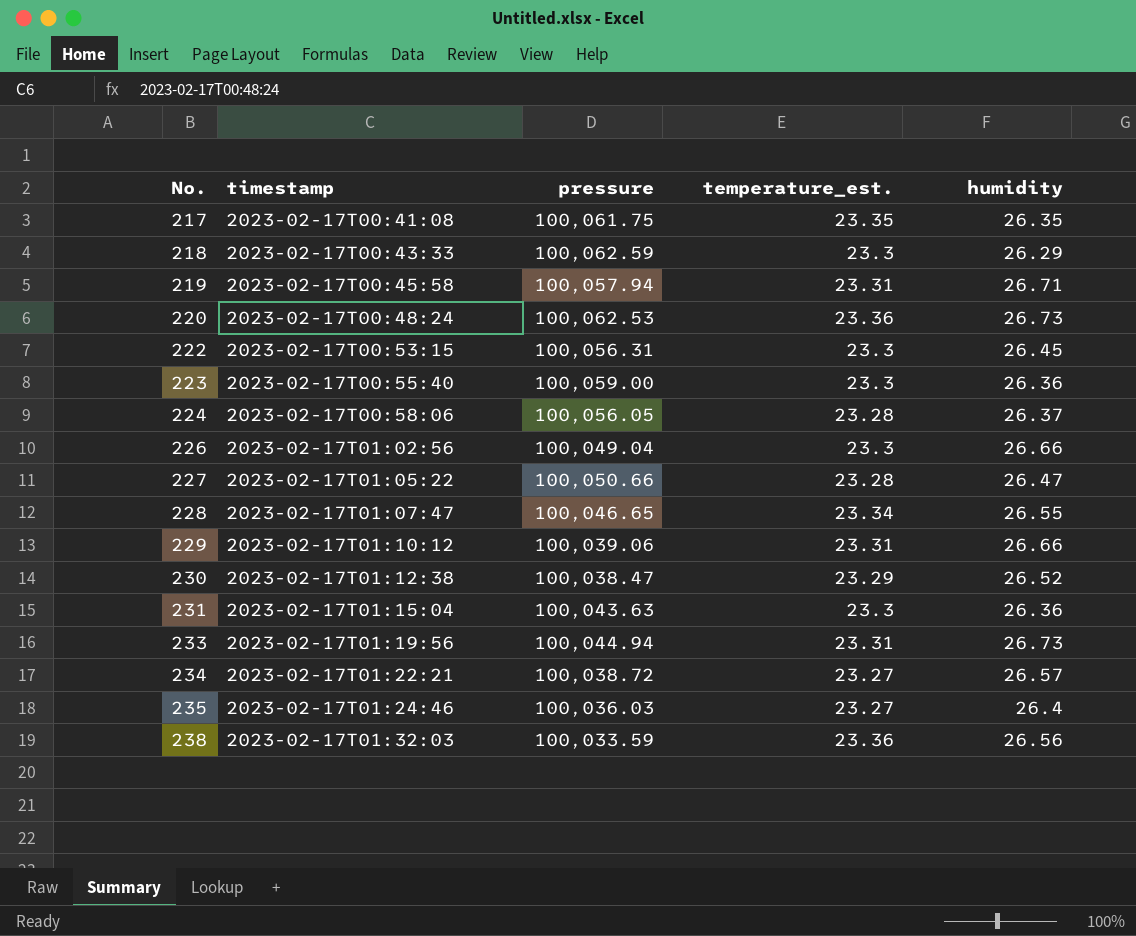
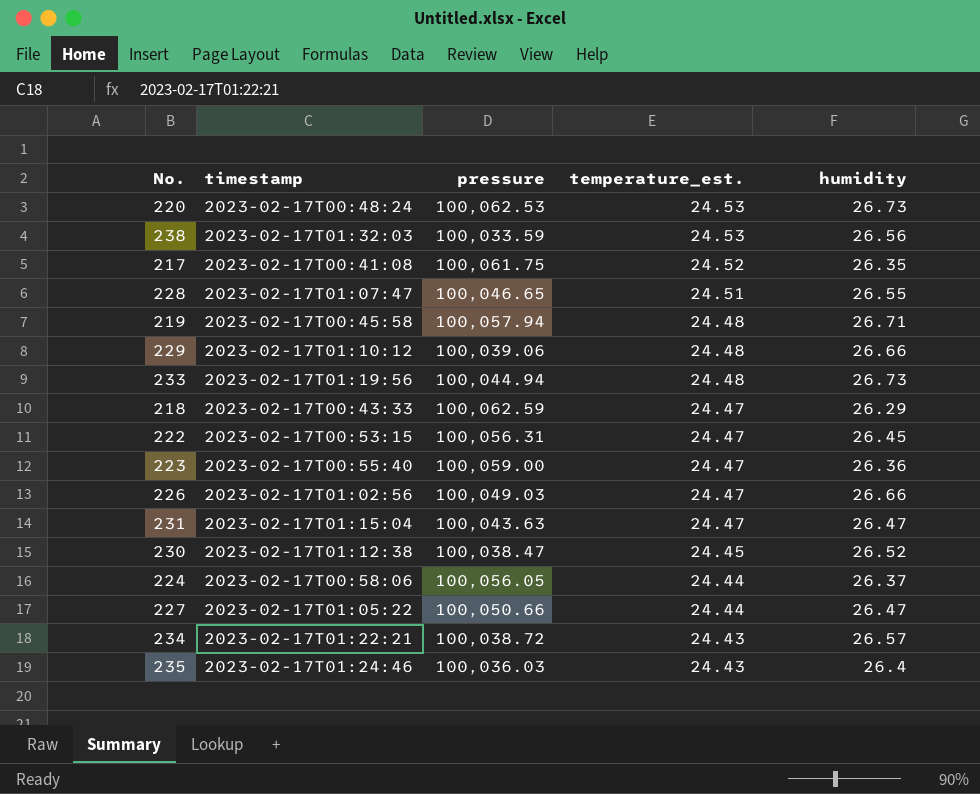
row order: No. ascending -> temperature_est. descending
220 | temperature_est.: 23.36 -> 24.53
238 | temperature_est.: 23.36 -> 24.53
217 | temperature_est.: 23.35 -> 24.52
228 | temperature_est.: 23.34 -> 24.51
219 | temperature_est.: 23.31 -> 24.48
229 | temperature_est.: 23.31 -> 24.48
233 | temperature_est.: 23.31 -> 24.48
218 | temperature_est.: 23.3 -> 24.47
222 | temperature_est.: 23.3 -> 24.47
223 | temperature_est.: 23.3 -> 24.47
226 | pressure: 100,049.04 -> 100,049.03
226 | temperature_est.: 23.3 -> 24.47
231 | temperature_est.: 23.3 -> 24.47
231 | humidity: 26.36 -> 26.47
230 | temperature_est.: 23.29 -> 24.45
224 | temperature_est.: 23.28 -> 24.44
227 | temperature_est.: 23.28 -> 24.44
234 | temperature_est.: 23.27 -> 24.43
235 | temperature_est.: 23.27 -> 24.43

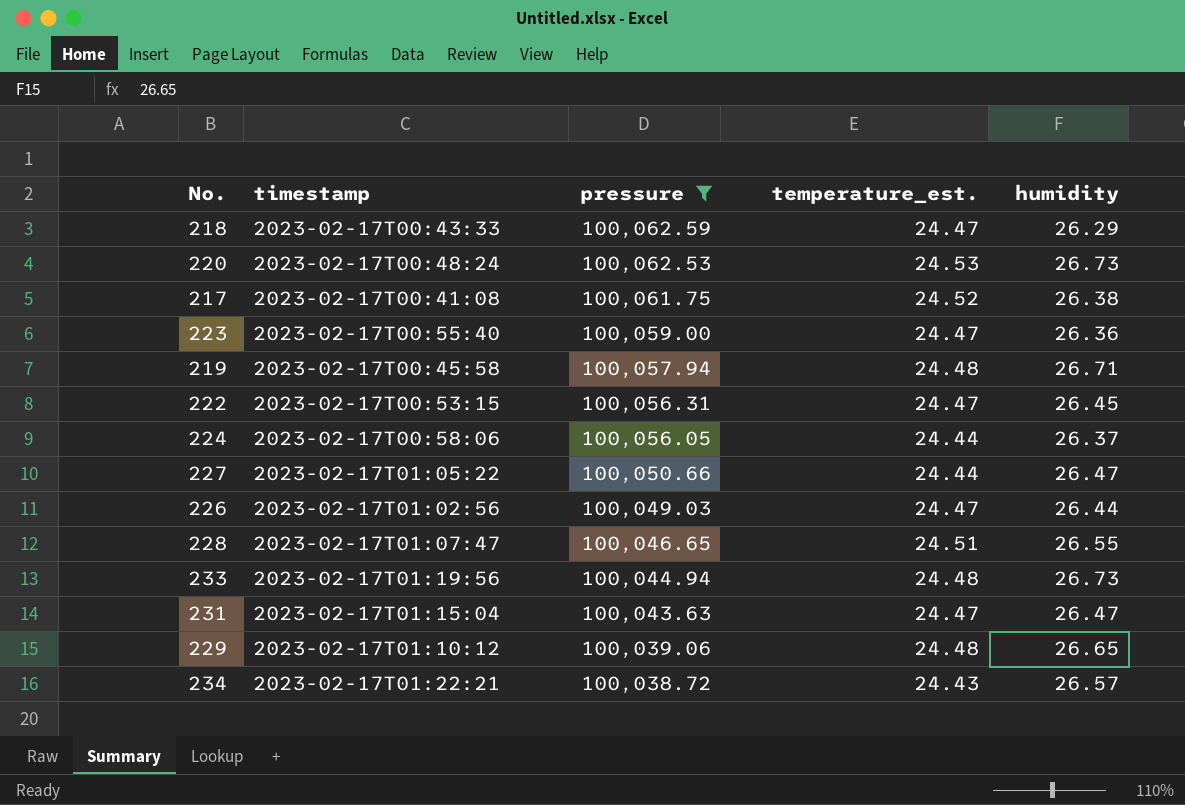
filter: none -> pressure >= 100,038.72
row order: temperature_est. descending -> pressure descending
217 | humidity: 26.35 -> 26.38
226 | humidity: 26.66 -> 26.44
229 | humidity: 26.66 -> 26.65

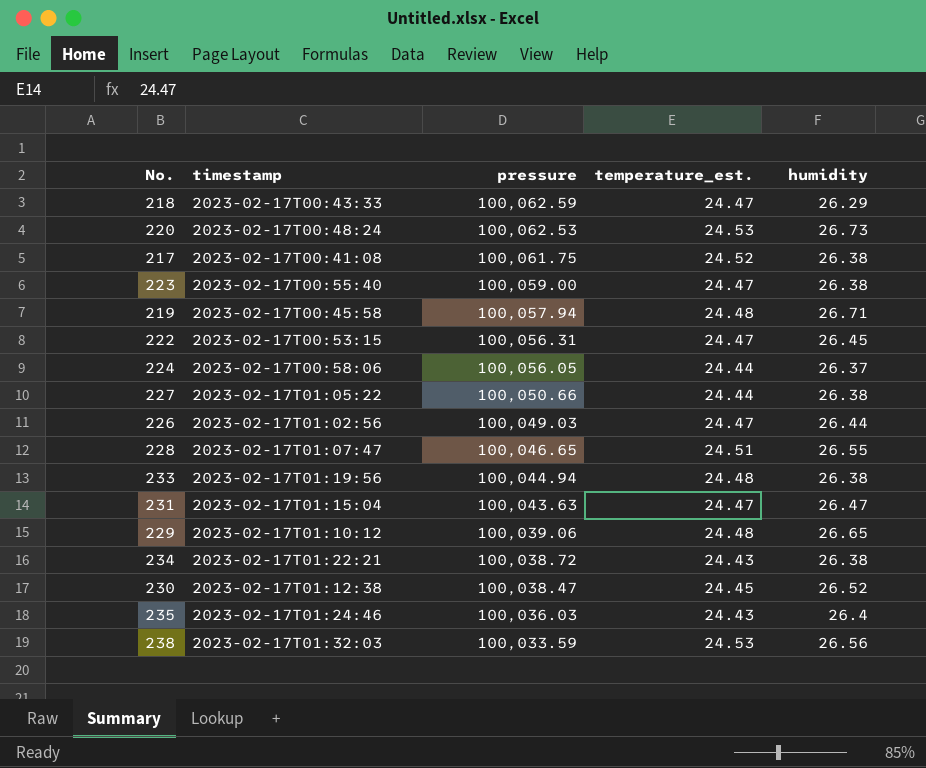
filter: pressure >= 100,038.72 -> none
223 | humidity: 26.36 -> 26.38
227 | humidity: 26.47 -> 26.38
233 | humidity: 26.73 -> 26.38
234 | humidity: 26.57 -> 26.38

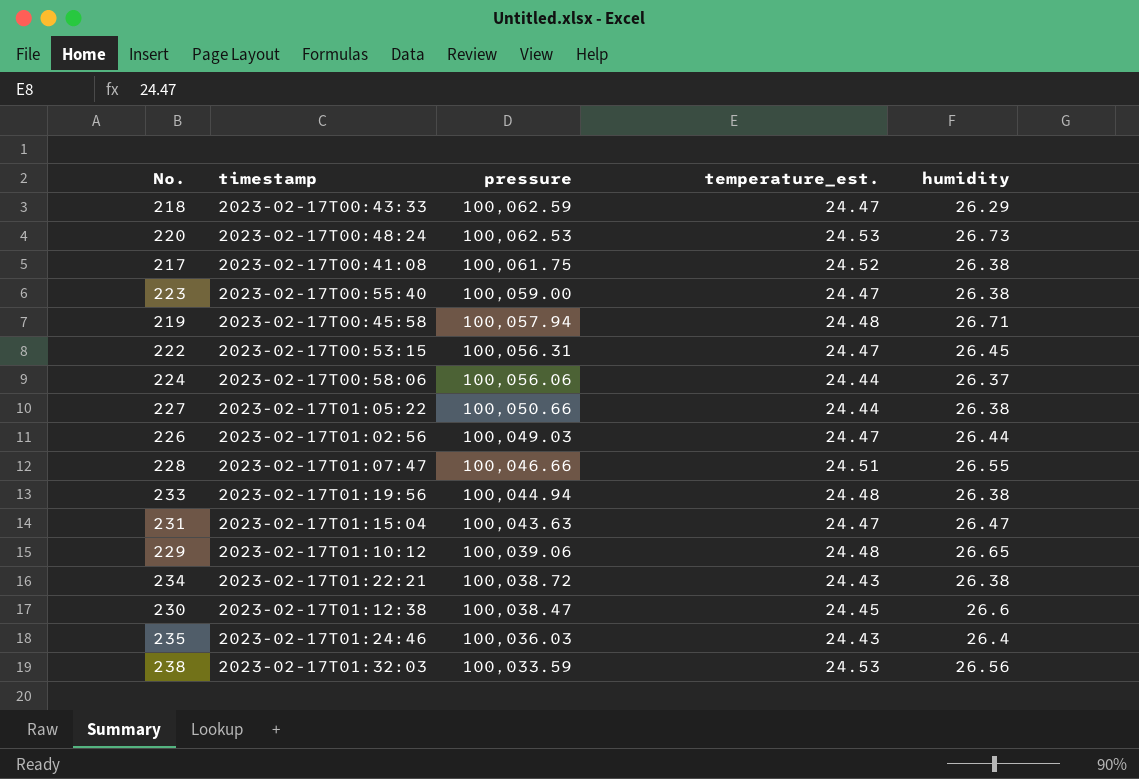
224 | pressure: 100,056.05 -> 100,056.06
228 | pressure: 100,046.65 -> 100,046.66
230 | humidity: 26.52 -> 26.6

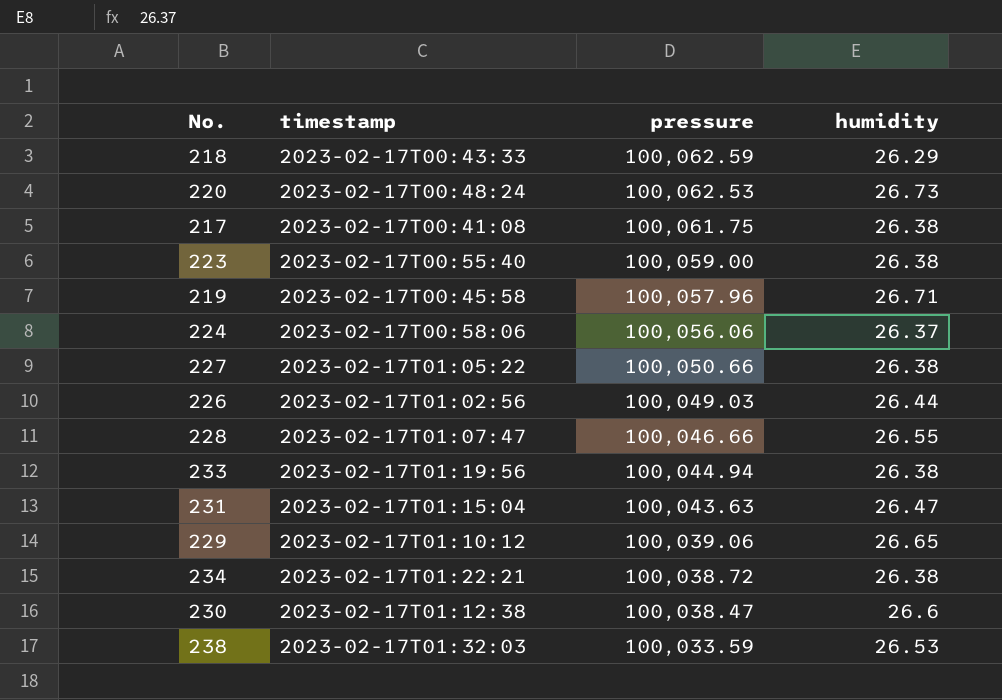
column temperature_est. | position: 4 -> none
row 222: 2023-02-17T00:53:15 | 100,056.31 | 24.47 | 26.45 -> none
row 235: 2023-02-17T01:24:46 | 100,036.03 | 24.43 | 26.4 -> none
219 | pressure: 100,057.94 -> 100,057.96
238 | humidity: 26.56 -> 26.53

